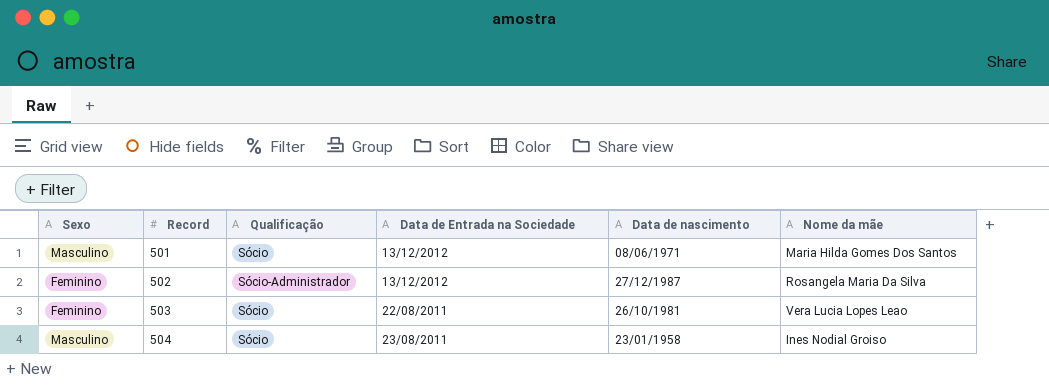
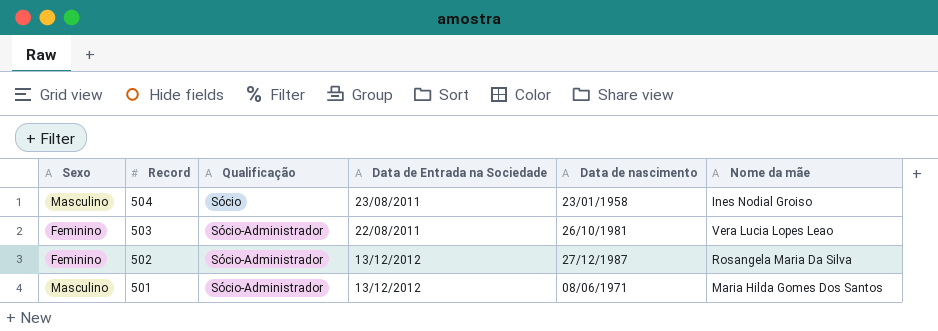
row order: Record ascending -> Record descending
503 | Qualificação: Sócio -> Sócio-Administrador
501 | Qualificação: Sócio -> Sócio-Administrador

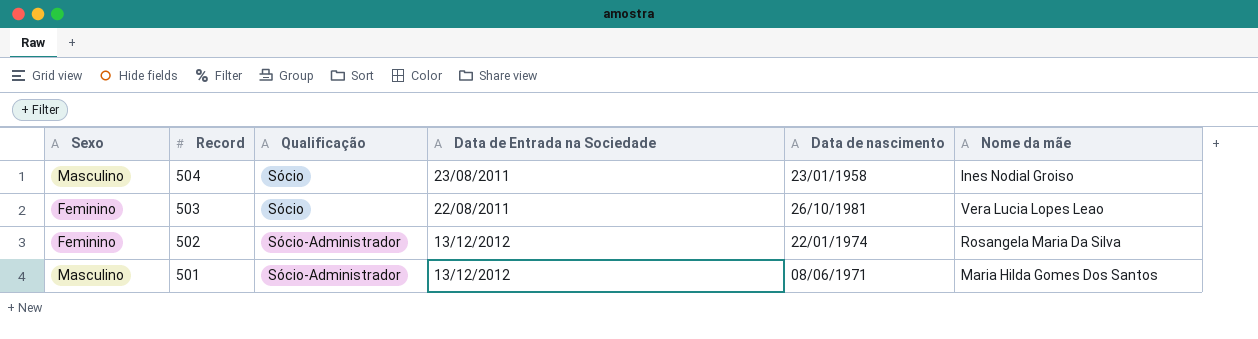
503 | Qualificação: Sócio-Administrador -> Sócio
502 | Data de nascimento: 27/12/1987 -> 22/01/1974

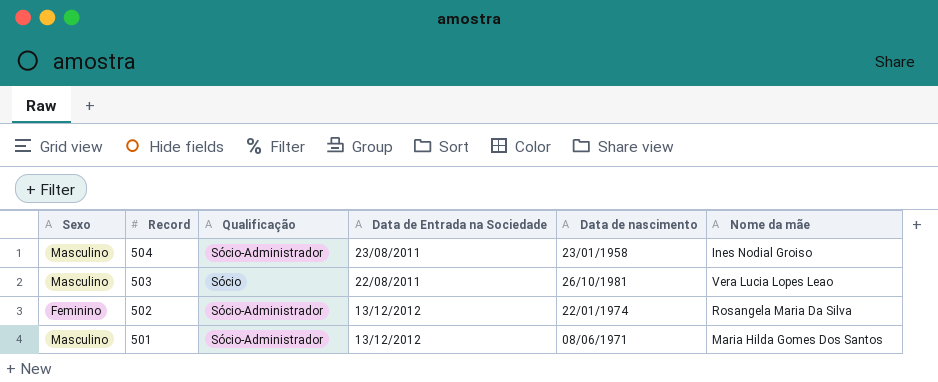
504 | Qualificação: Sócio -> Sócio-Administrador
503 | Sexo: Feminino -> Masculino

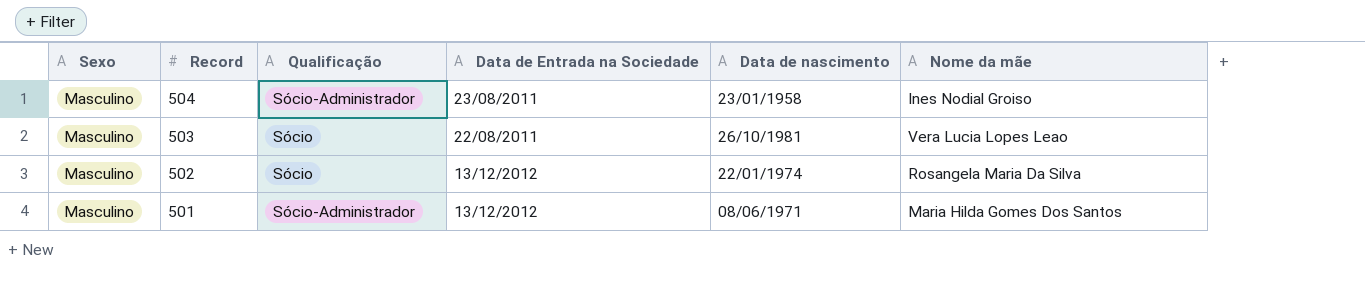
502 | Sexo: Feminino -> Masculino
502 | Qualificação: Sócio-Administrador -> Sócio

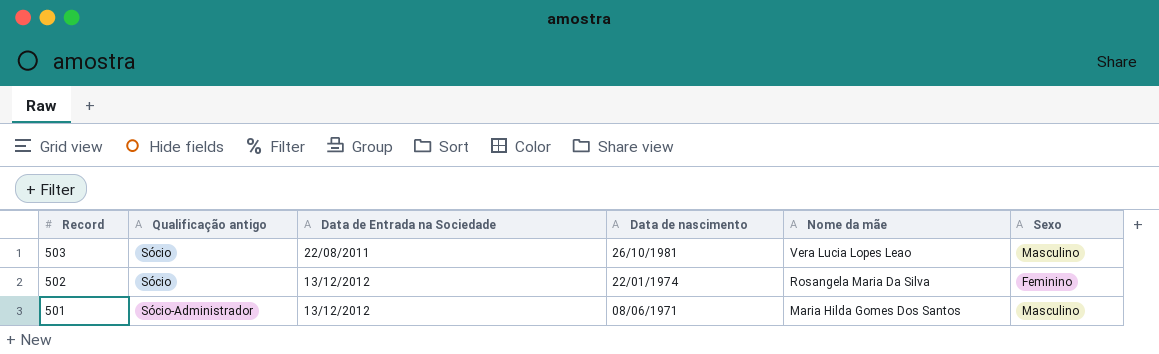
column name: Qualificação -> Qualificação antigo
column Sexo | position: 1 -> 6
row 504: Masculino | Sócio-Administrador | 23/08/2011 | 23/01/1958 | Ines Nodial Groiso -> none
502 | Sexo: Masculino -> Feminino

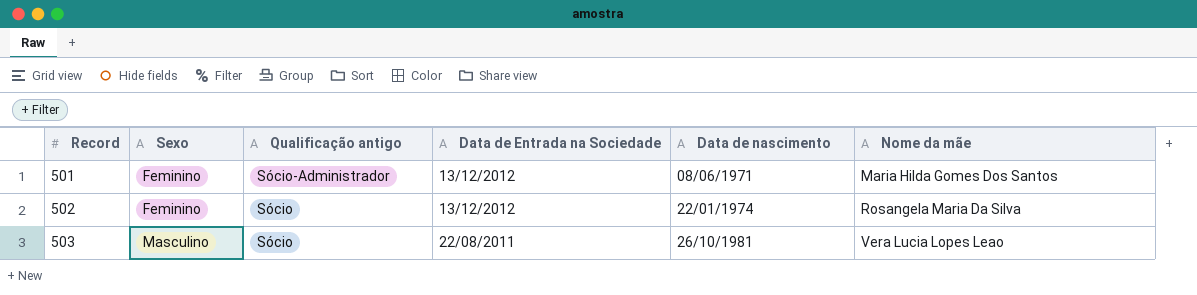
row order: Record descending -> Record ascending
column Sexo | position: 6 -> 2
501 | Sexo: Masculino -> Feminino

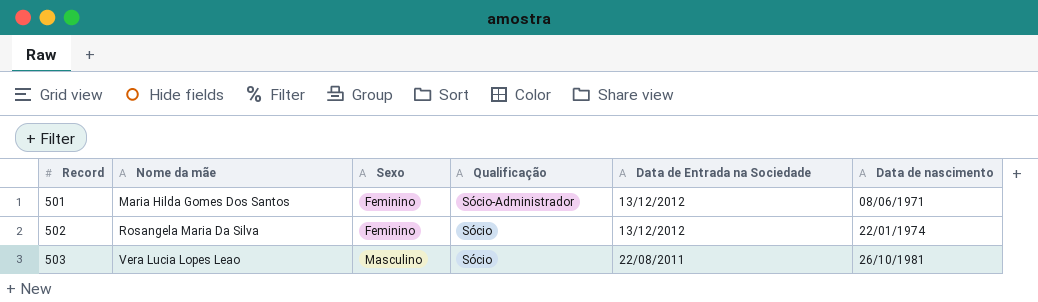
column Nome da mãe | position: 6 -> 2
column name: Qualificação antigo -> Qualificação

